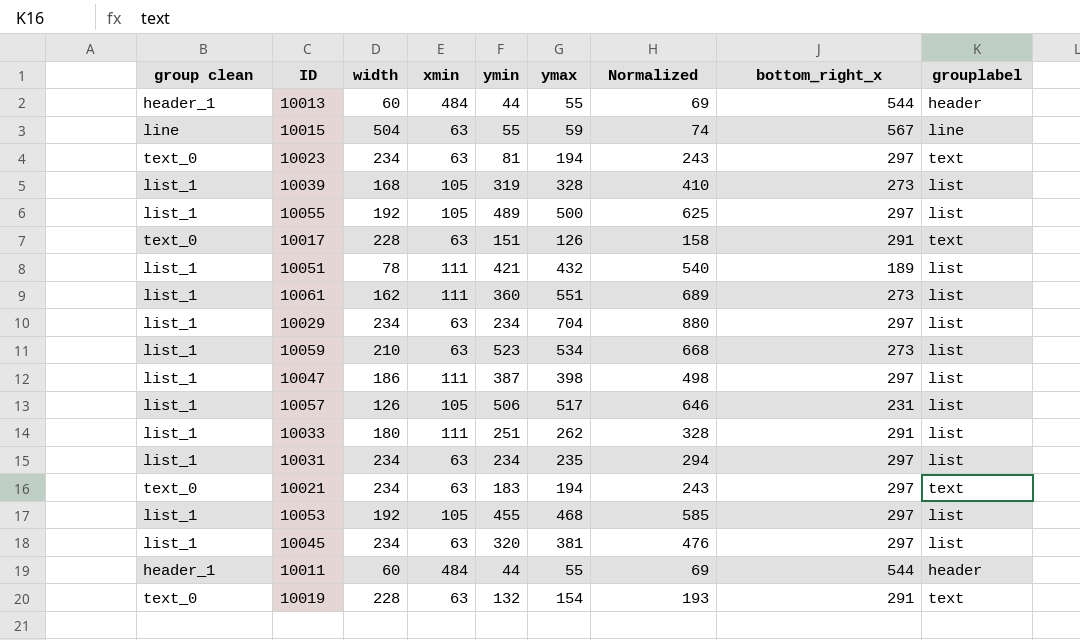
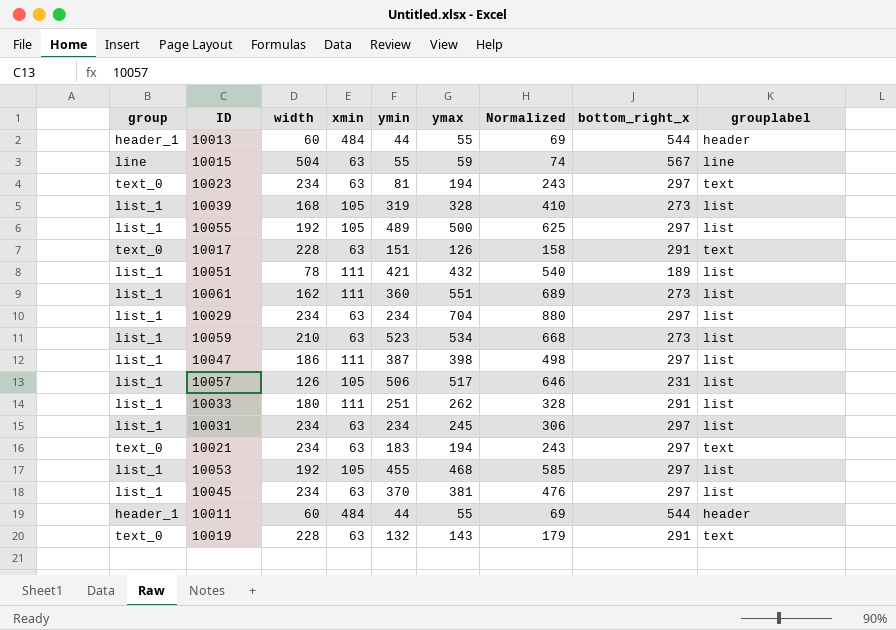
column name: group clean -> group
10031 | ymax: 235 -> 245
10031 | Normalized: 294 -> 306
10045 | ymin: 320 -> 370
10019 | ymax: 154 -> 143
10019 | Normalized: 193 -> 179

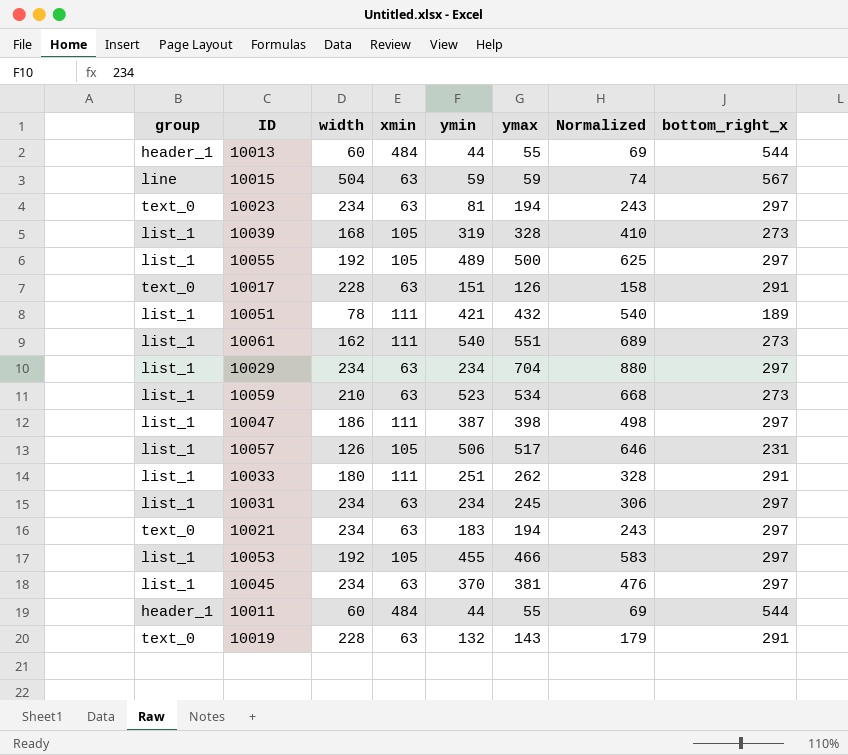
column grouplabel | position: 9 -> none
10015 | ymin: 55 -> 59
10061 | ymin: 360 -> 540
10053 | ymax: 468 -> 466
10053 | Normalized: 585 -> 583

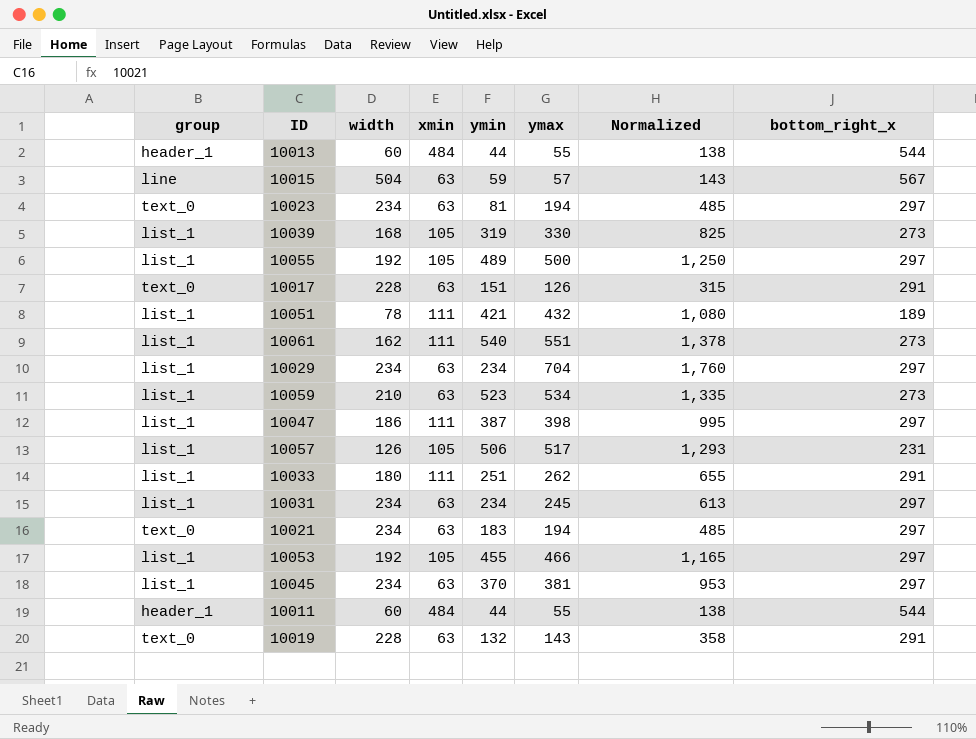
column Normalized | formula: [ymax] * 1.25 -> [ymax] * 2.5
10015 | ymax: 59 -> 57
10039 | ymax: 328 -> 330

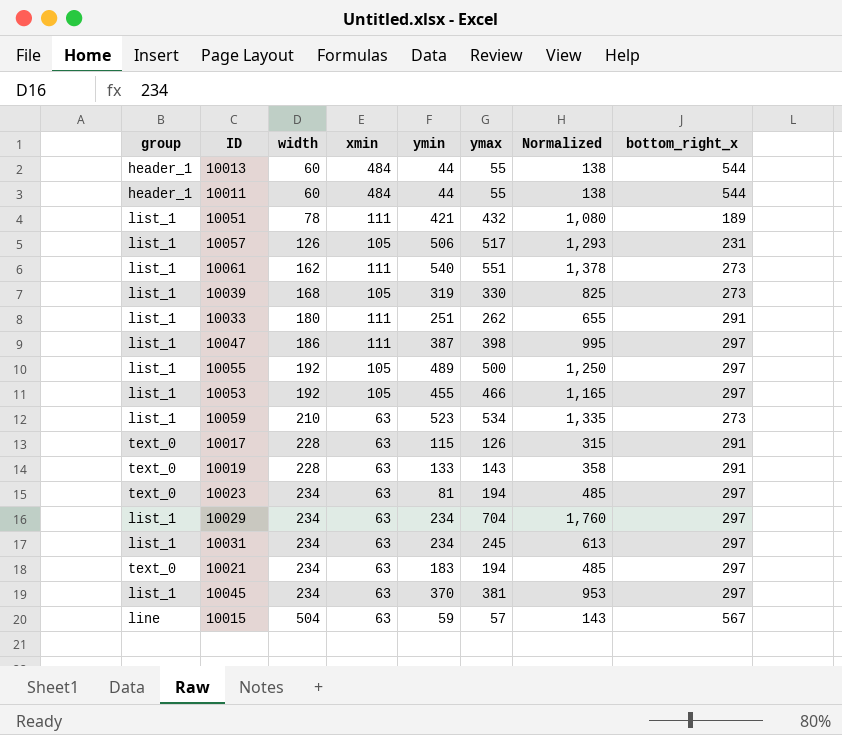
row order: none -> width ascending
10017 | ymin: 151 -> 115
10019 | ymin: 132 -> 133

